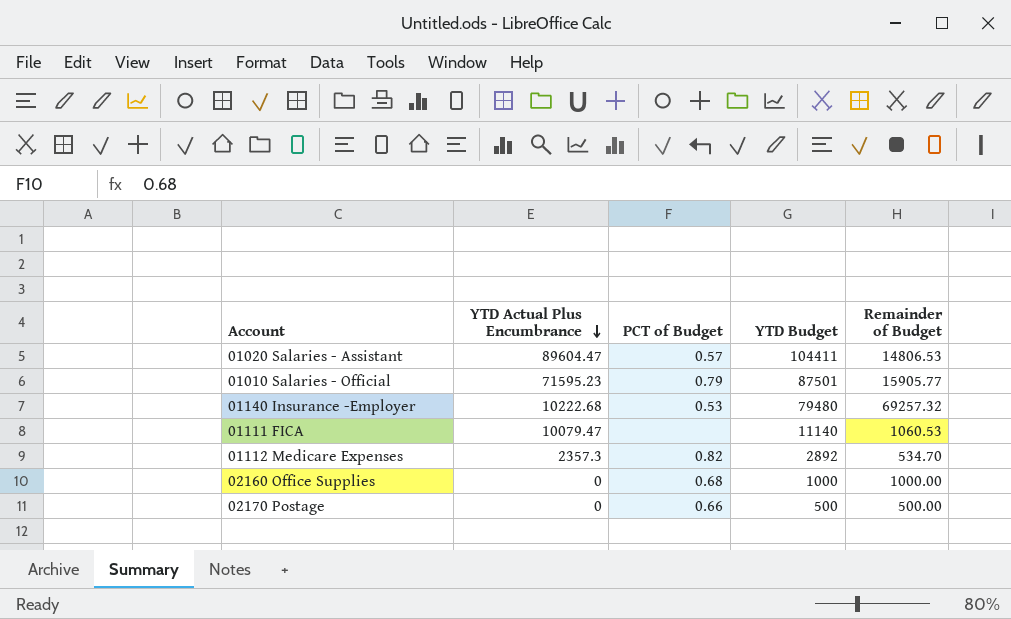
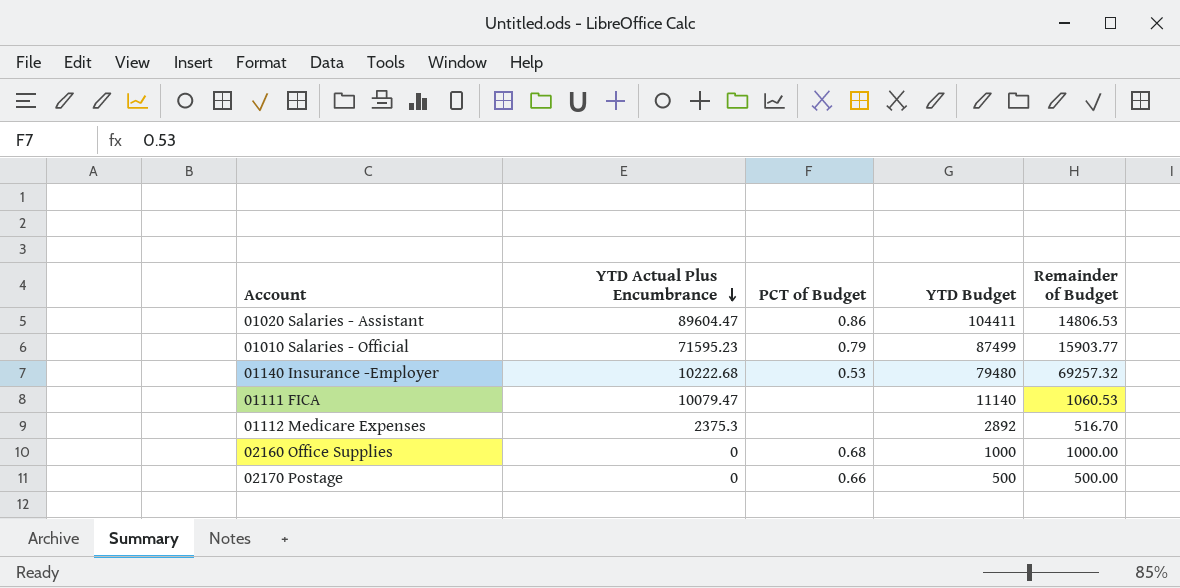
01020 Salaries - Assistant | PCT of Budget: 0.57 -> 0.86
01010 Salaries - Official | YTD Budget: 87501 -> 87499
01010 Salaries - Official | Remainder of Budget: 15905.77 -> 15903.77
01112 Medicare Expenses | YTD Actual Plus Encumbrance: 2357.3 -> 2375.3
01112 Medicare Expenses | PCT of Budget: 0.82 -> none
01112 Medicare Expenses | Remainder of Budget: 534.70 -> 516.70

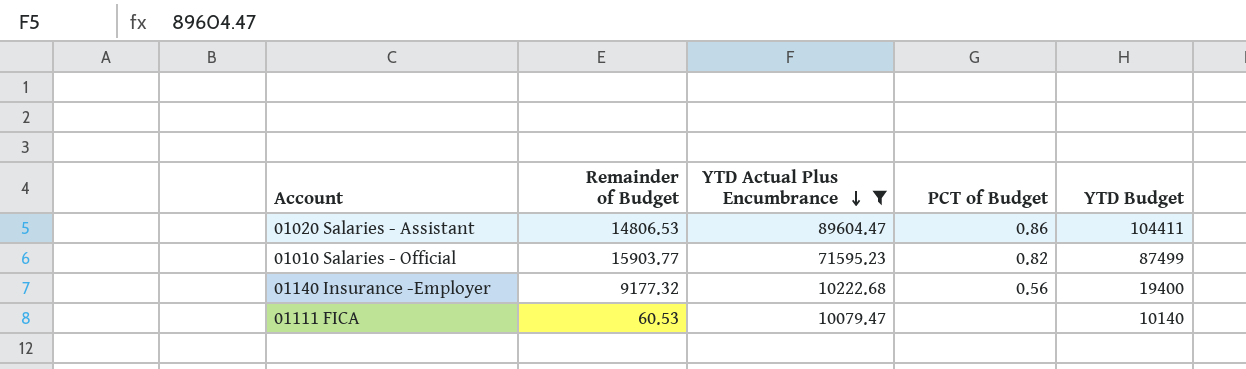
filter: none -> YTD Actual Plus Encumbrance >= 10079.47
column Remainder of Budget | position: 5 -> 2
01010 Salaries - Official | PCT of Budget: 0.79 -> 0.82
01140 Insurance -Employer | Remainder of Budget: 69257.32 -> 9177.32
01140 Insurance -Employer | PCT of Budget: 0.53 -> 0.56
01140 Insurance -Employer | YTD Budget: 79480 -> 19400
01111 FICA | Remainder of Budget: 1060.53 -> 60.53
01111 FICA | YTD Budget: 11140 -> 10140

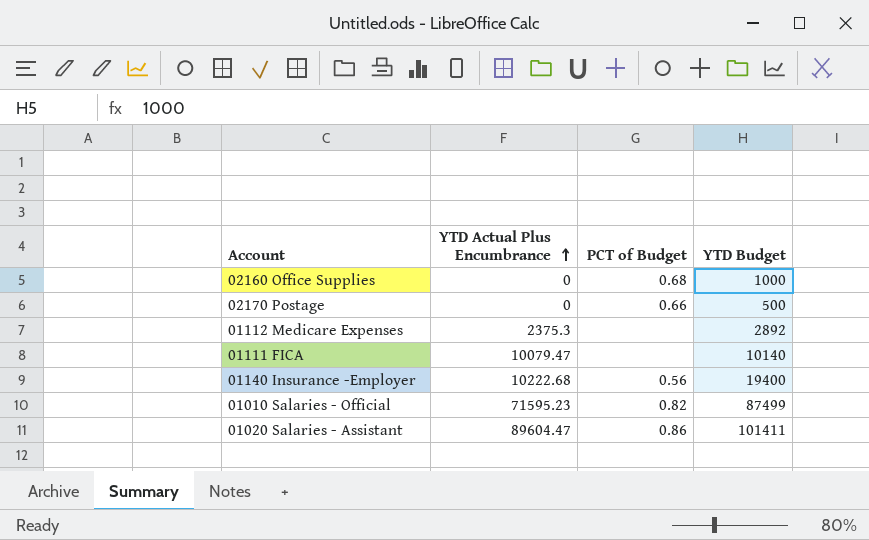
filter: YTD Actual Plus Encumbrance >= 10079.47 -> none
row order: YTD Actual Plus Encumbrance descending -> YTD Actual Plus Encumbrance ascending
column Remainder of Budget | formula: [YTD Budget] - [YTD Actual Plus Encumbrance] -> none
01020 Salaries - Assistant | YTD Budget: 104411 -> 101411

